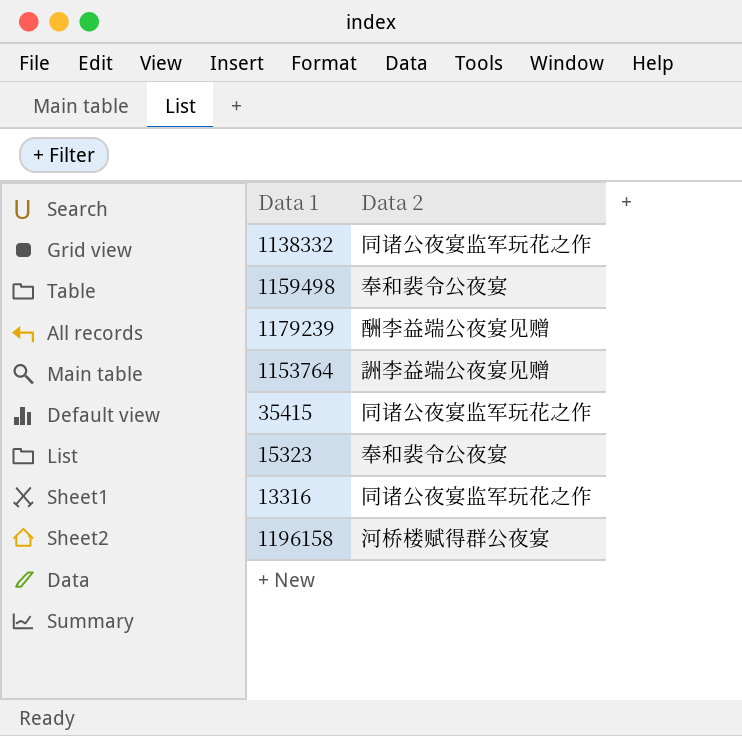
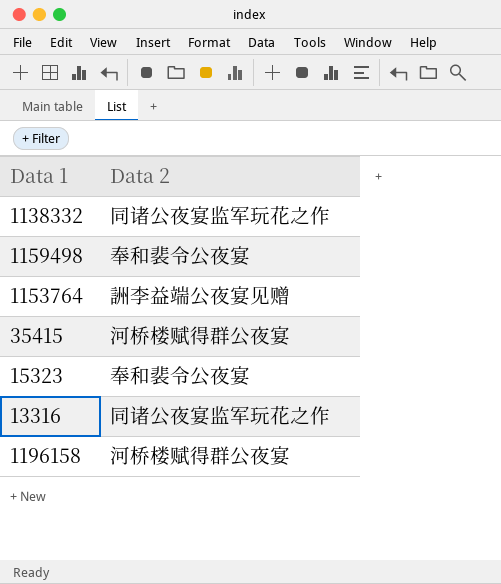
row 1179239: 酬李益端公夜宴见赠 -> none
35415 | Data 2: 同诸公夜宴监军玩花之作 -> 河桥楼赋得群公夜宴

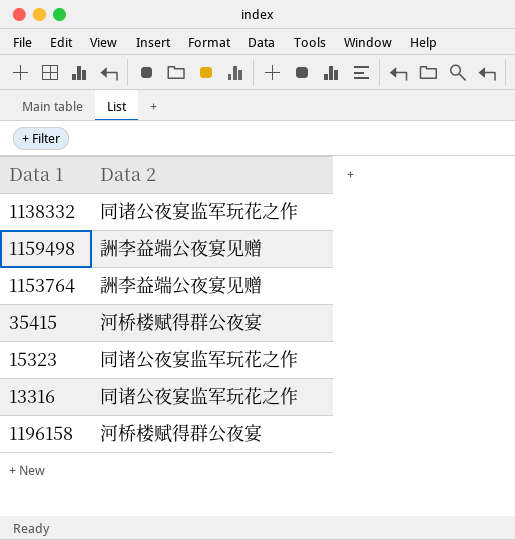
1159498 | Data 2: 奉和裴令公夜宴 -> 詶李益端公夜宴见赠
15323 | Data 2: 奉和裴令公夜宴 -> 同诸公夜宴监军玩花之作

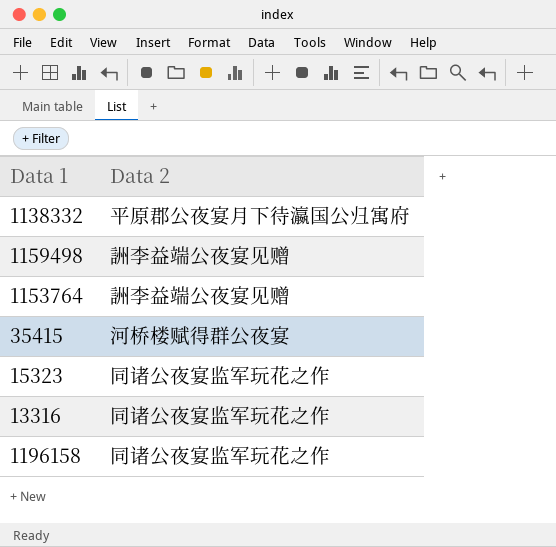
1138332 | Data 2: 同诸公夜宴监军玩花之作 -> 平原郡公夜宴月下待瀛国公归寓府
1196158 | Data 2: 河桥楼赋得群公夜宴 -> 同诸公夜宴监军玩花之作

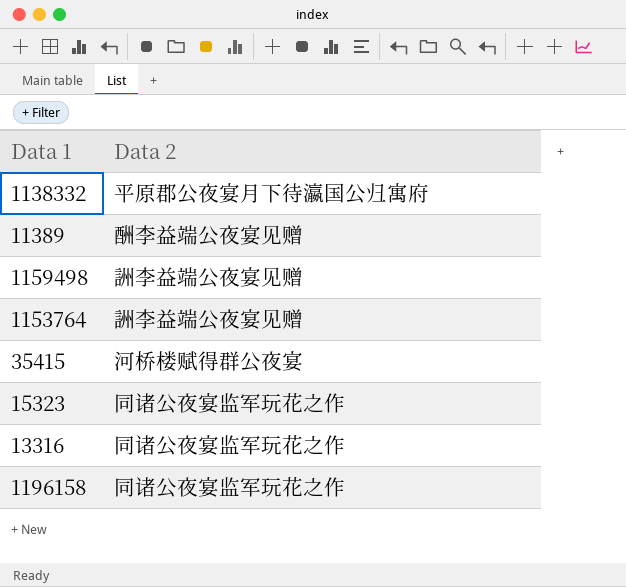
row 11389: none -> 酬李益端公夜宴见赠

